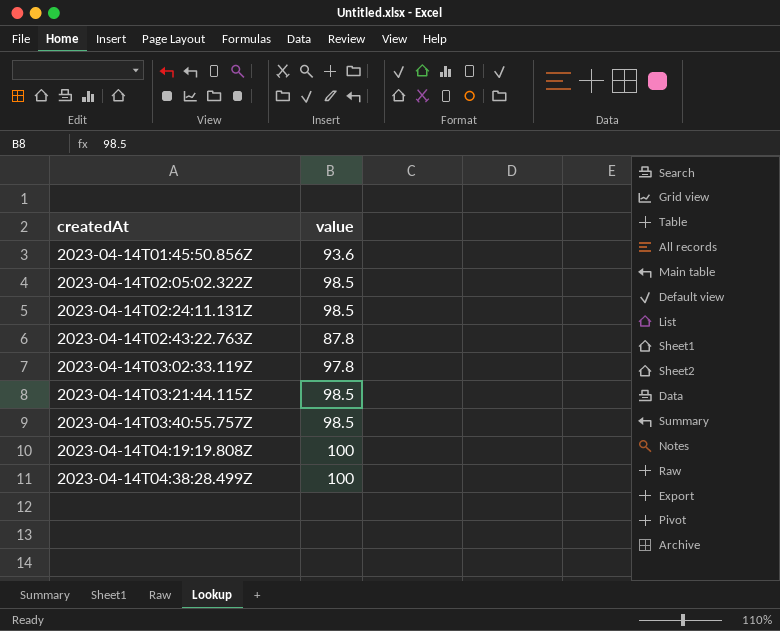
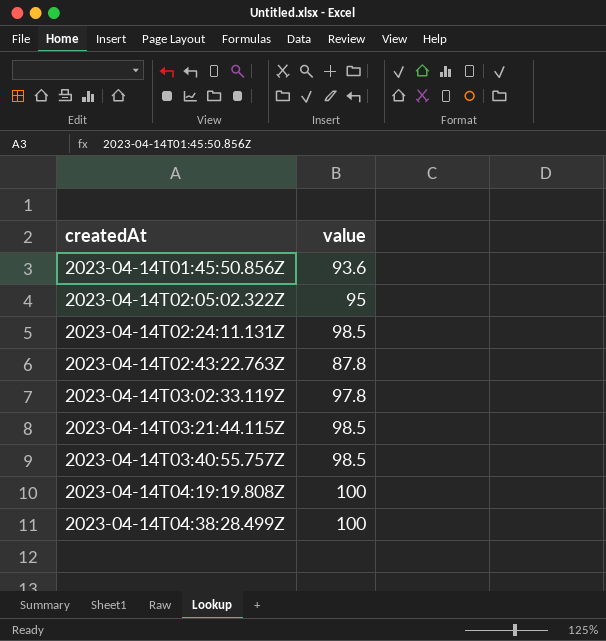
2023-04-14T02:05:02.322Z | value: 98.5 -> 95

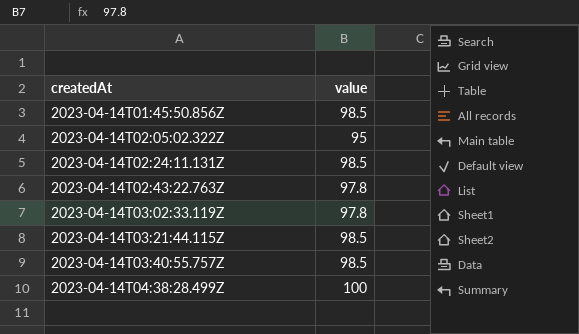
row 2023-04-14T04:19:19.808Z: 100 -> none
2023-04-14T01:45:50.856Z | value: 93.6 -> 98.5
2023-04-14T02:43:22.763Z | value: 87.8 -> 97.8

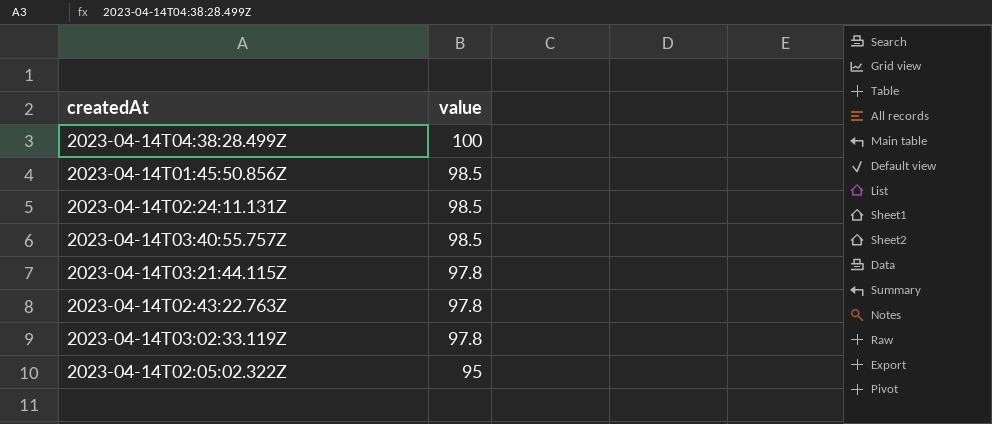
row order: createdAt ascending -> value descending
2023-04-14T03:21:44.115Z | value: 98.5 -> 97.8

